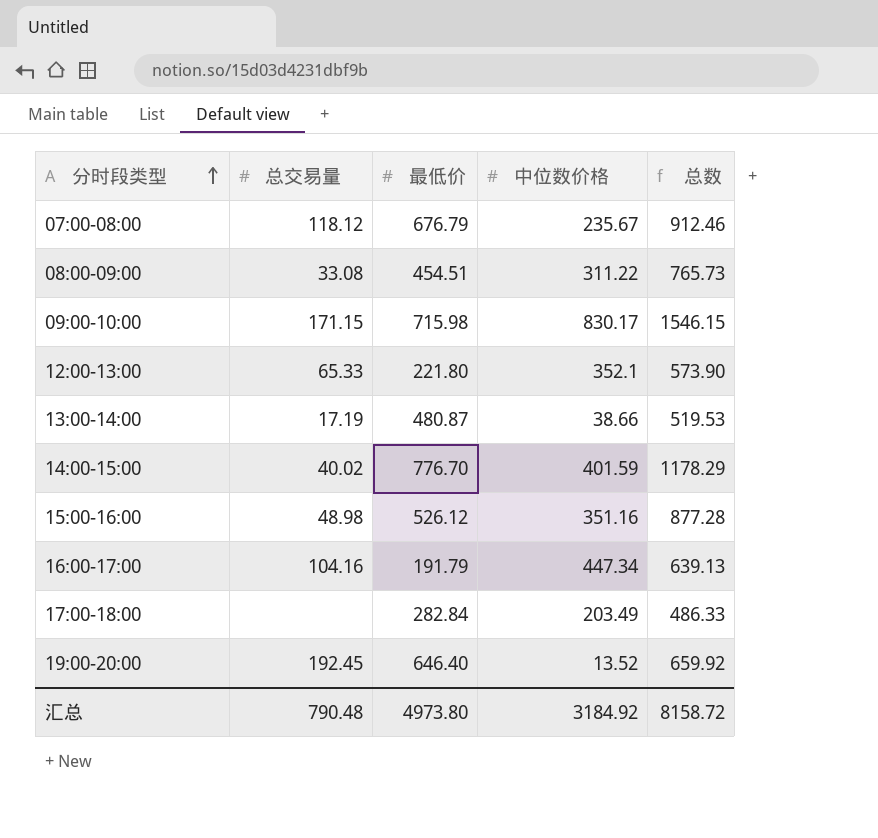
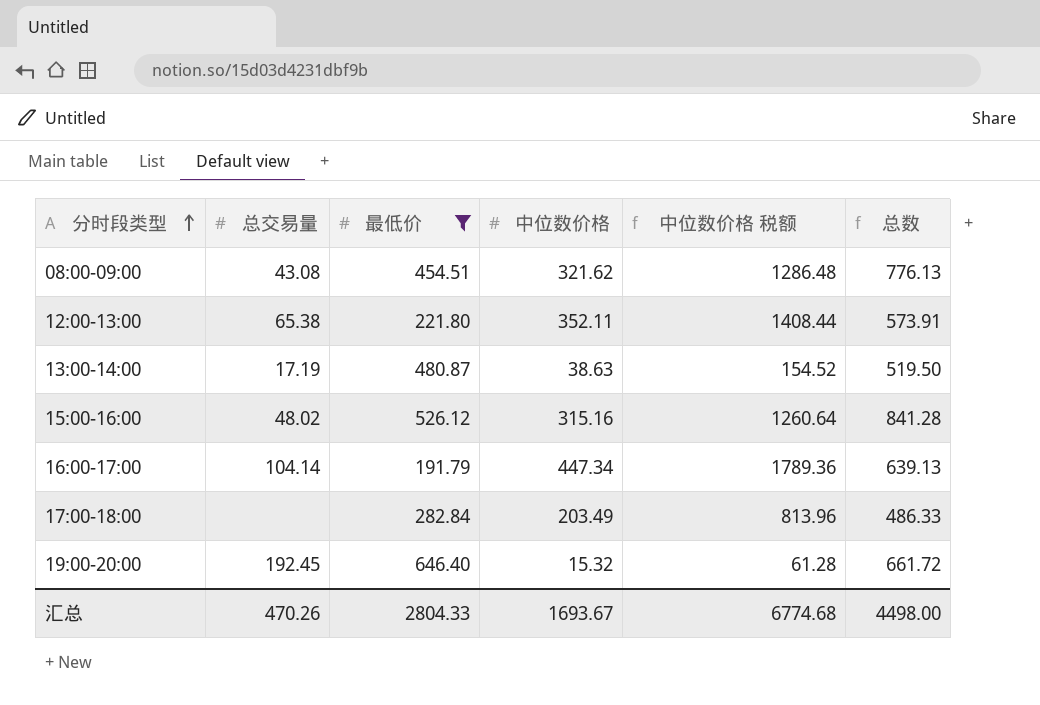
filter: none -> 最低价 <= 646.40
column 中位数价格 税额 | formula: none -> [中位数价格] * 4
08:00-09:00 | 总交易量: 33.08 -> 43.08
08:00-09:00 | 中位数价格: 311.22 -> 321.62
08:00-09:00 | 总数: 765.73 -> 776.13
12:00-13:00 | 总交易量: 65.33 -> 65.38
12:00-13:00 | 中位数价格: 352.1 -> 352.11
12:00-13:00 | 总数: 573.90 -> 573.91
13:00-14:00 | 中位数价格: 38.66 -> 38.63
13:00-14:00 | 总数: 519.53 -> 519.50
15:00-16:00 | 总交易量: 48.98 -> 48.02
15:00-16:00 | 中位数价格: 351.16 -> 315.16
15:00-16:00 | 总数: 877.28 -> 841.28
16:00-17:00 | 总交易量: 104.16 -> 104.14
19:00-20:00 | 中位数价格: 13.52 -> 15.32
19:00-20:00 | 总数: 659.92 -> 661.72
汇总 | 总交易量: 790.48 -> 470.26
汇总 | 最低价: 4973.80 -> 2804.33
汇总 | 中位数价格: 3184.92 -> 1693.67
汇总 | 总数: 8158.72 -> 4498.00

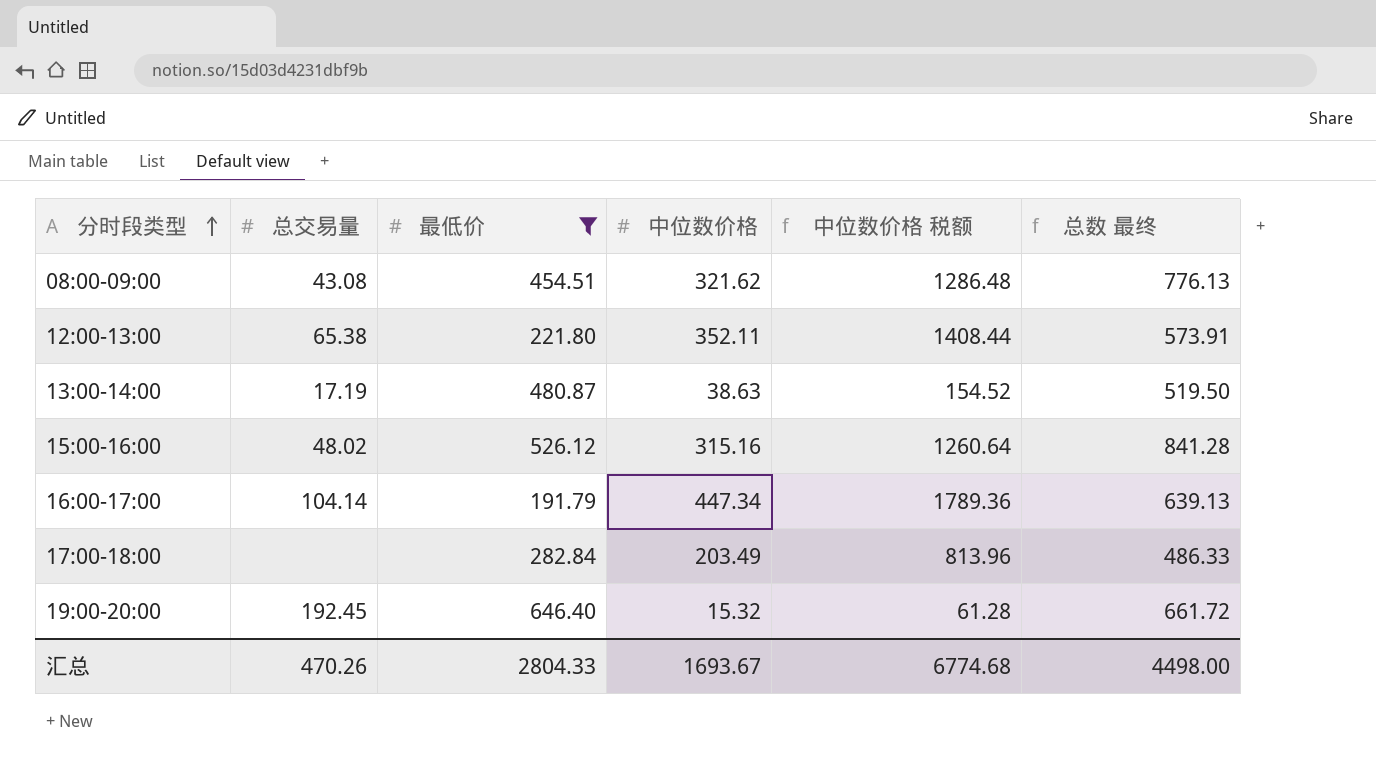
column name: 总数 -> 总数 最终

